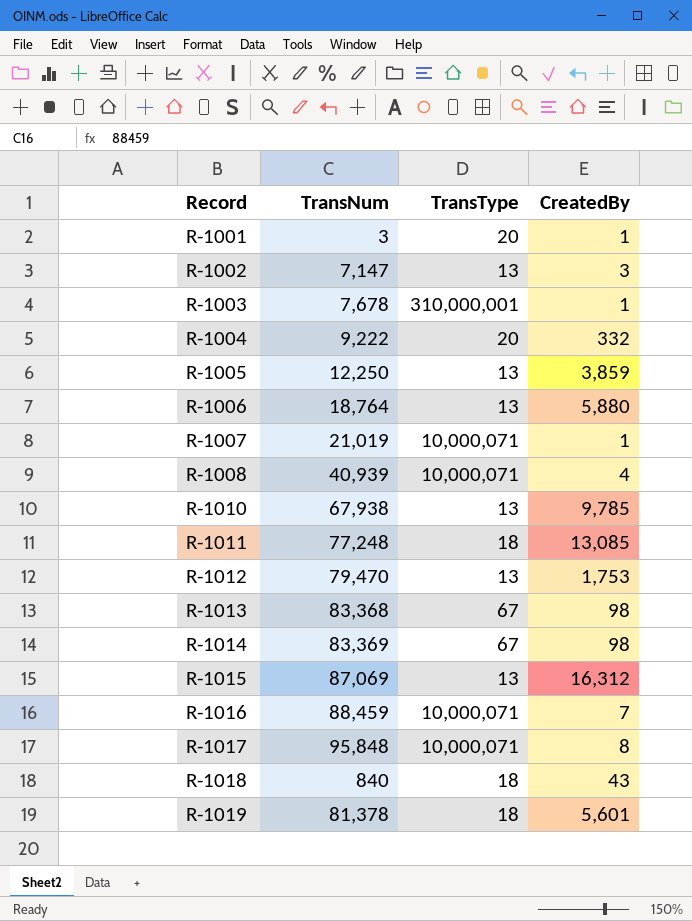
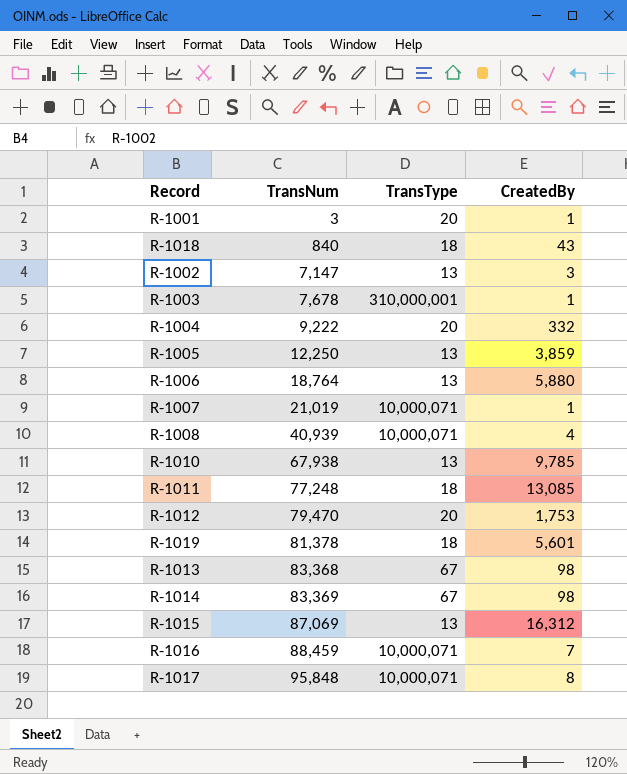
row order: Record ascending -> TransNum ascending
R-1012 | TransType: 13 -> 20

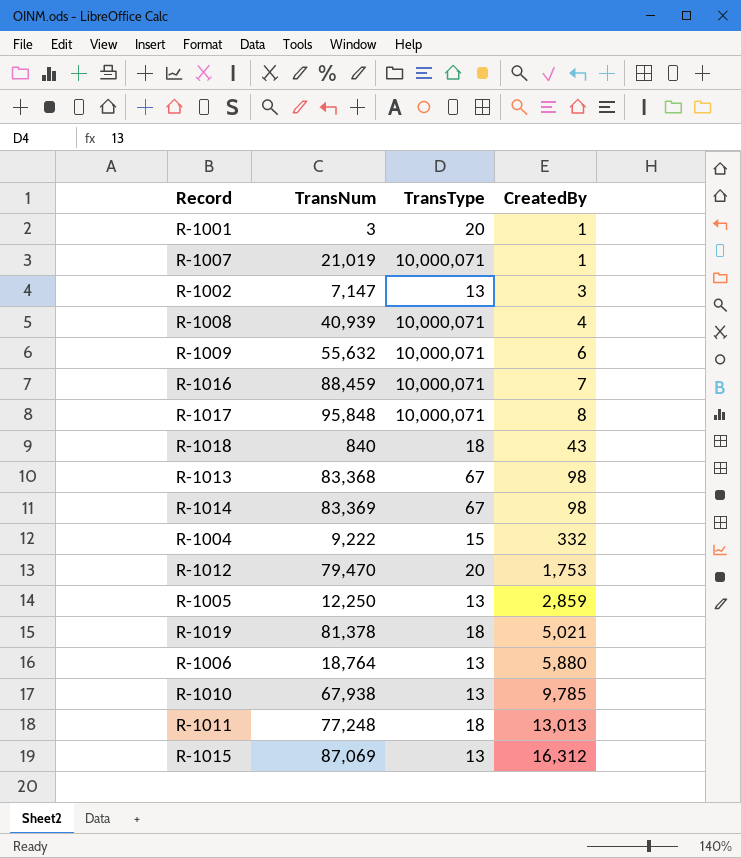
row order: TransNum ascending -> CreatedBy ascending
row R-1003: 7,678 | 310,000,001 | 1 -> none
row R-1009: none -> 55,632 | 10,000,071 | 6
R-1004 | TransType: 20 -> 15
R-1005 | CreatedBy: 3,859 -> 2,859
R-1019 | CreatedBy: 5,601 -> 5,021
R-1011 | CreatedBy: 13,085 -> 13,013

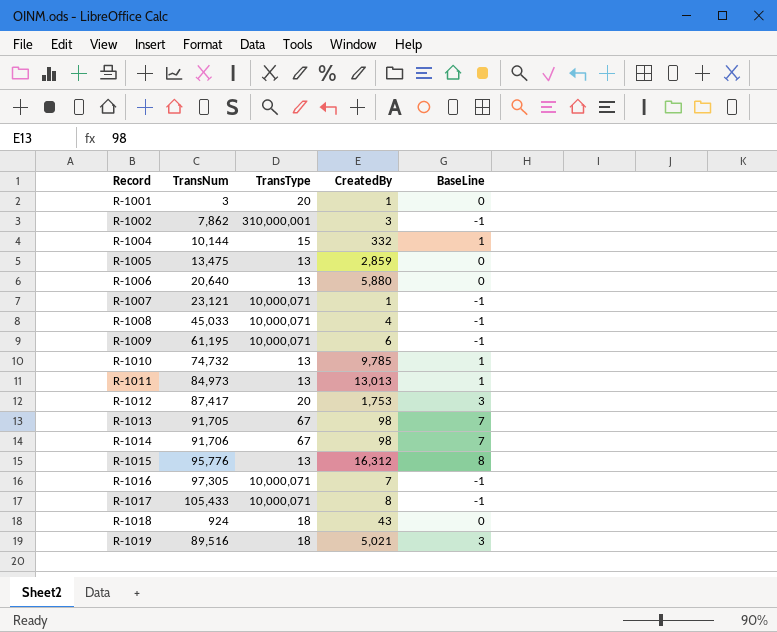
row order: CreatedBy ascending -> Record ascending
column BaseLine | position: none -> 5
R-1002 | TransNum: 7,147 -> 7,862
R-1002 | TransType: 13 -> 310,000,001
R-1004 | TransNum: 9,222 -> 10,144
R-1005 | TransNum: 12,250 -> 13,475
R-1006 | TransNum: 18,764 -> 20,640
R-1007 | TransNum: 21,019 -> 23,121
R-1008 | TransNum: 40,939 -> 45,033
R-1009 | TransNum: 55,632 -> 61,195
R-1010 | TransNum: 67,938 -> 74,732
R-1011 | TransNum: 77,248 -> 84,973
R-1011 | TransType: 18 -> 13
R-1012 | TransNum: 79,470 -> 87,417
R-1013 | TransNum: 83,368 -> 91,705
R-1014 | TransNum: 83,369 -> 91,706
R-1015 | TransNum: 87,069 -> 95,776
R-1016 | TransNum: 88,459 -> 97,305
R-1017 | TransNum: 95,848 -> 105,433
R-1018 | TransNum: 840 -> 924
R-1019 | TransNum: 81,378 -> 89,516

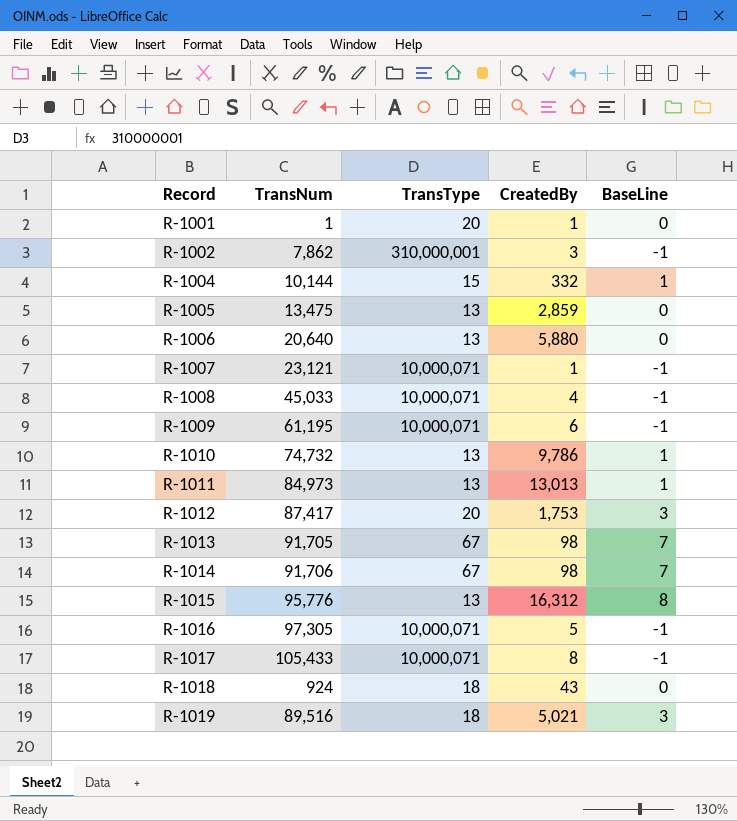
R-1001 | TransNum: 3 -> 1
R-1010 | CreatedBy: 9,785 -> 9,786
R-1016 | CreatedBy: 7 -> 5

